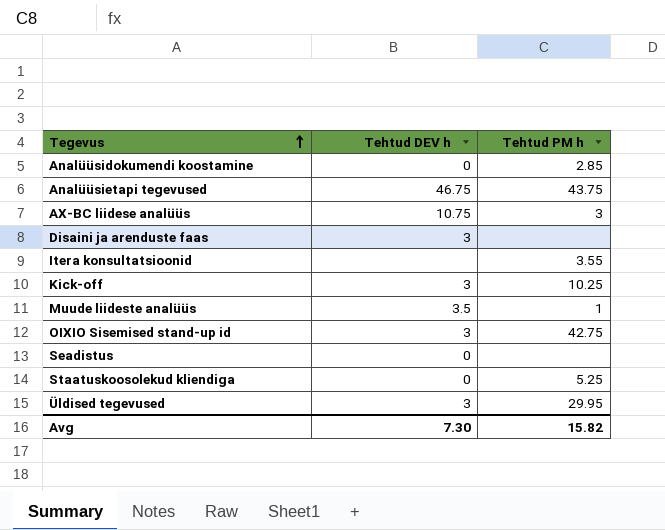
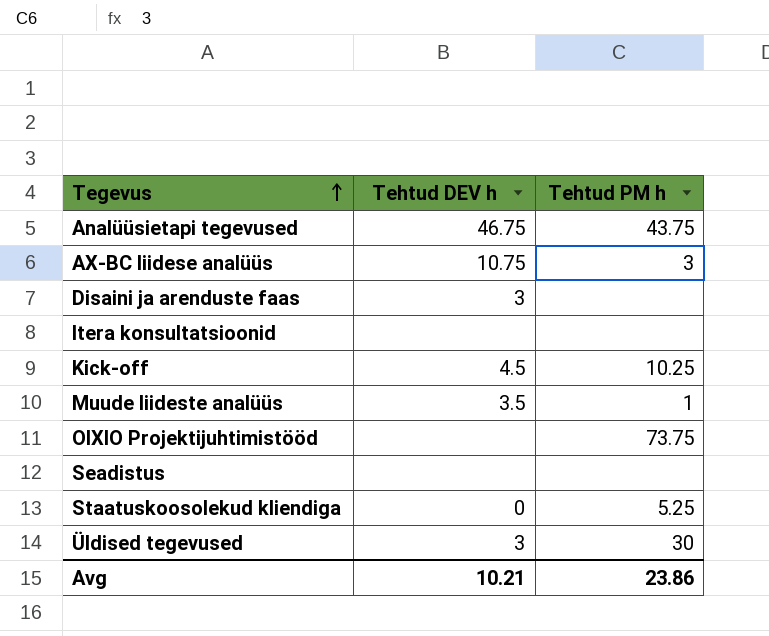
row Analüüsidokumendi koostamine: 0 | 2.85 -> none
row OIXIO Sisemised stand-up id: 3 | 42.75 -> none
Itera konsultatsioonid | Tehtud PM h: 3.55 -> none
Kick-off | Tehtud DEV h: 3 -> 4.5
row OIXIO Projektijuhtimistööd: none -> none | 73.75
Seadistus | Tehtud DEV h: 0 -> none
Üldised tegevused | Tehtud PM h: 29.95 -> 30
Avg | Tehtud DEV h: 7.30 -> 10.21
Avg | Tehtud PM h: 15.82 -> 23.86

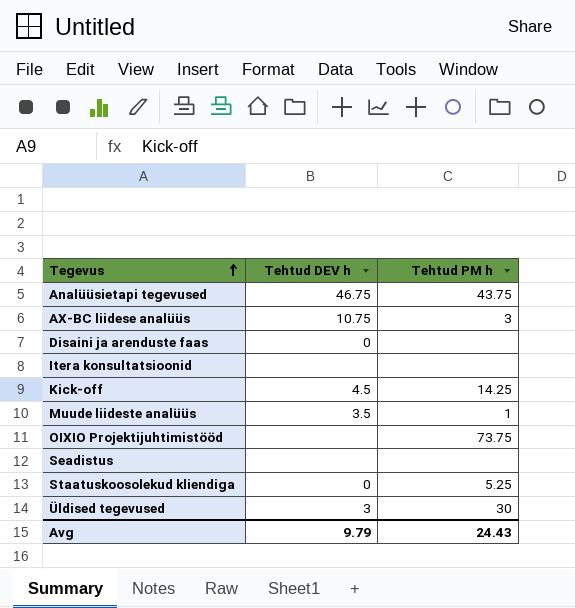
Disaini ja arenduste faas | Tehtud DEV h: 3 -> 0
Kick-off | Tehtud PM h: 10.25 -> 14.25
Avg | Tehtud DEV h: 10.21 -> 9.79
Avg | Tehtud PM h: 23.86 -> 24.43

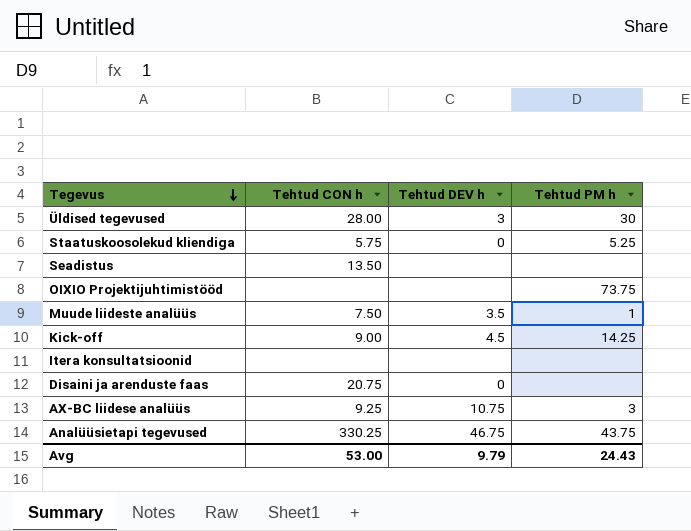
row order: Tegevus ascending -> Tegevus descending
column Tehtud CON h | position: none -> 2

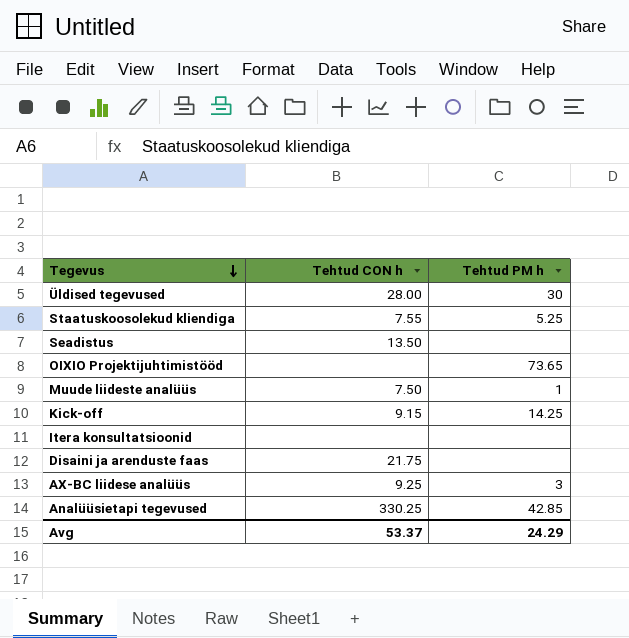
column Tehtud DEV h | position: 3 -> none
Staatuskoosolekud kliendiga | Tehtud CON h: 5.75 -> 7.55
OIXIO Projektijuhtimistööd | Tehtud PM h: 73.75 -> 73.65
Kick-off | Tehtud CON h: 9.00 -> 9.15
Disaini ja arenduste faas | Tehtud CON h: 20.75 -> 21.75
Analüüsietapi tegevused | Tehtud PM h: 43.75 -> 42.85
Avg | Tehtud CON h: 53.00 -> 53.37
Avg | Tehtud PM h: 24.43 -> 24.29

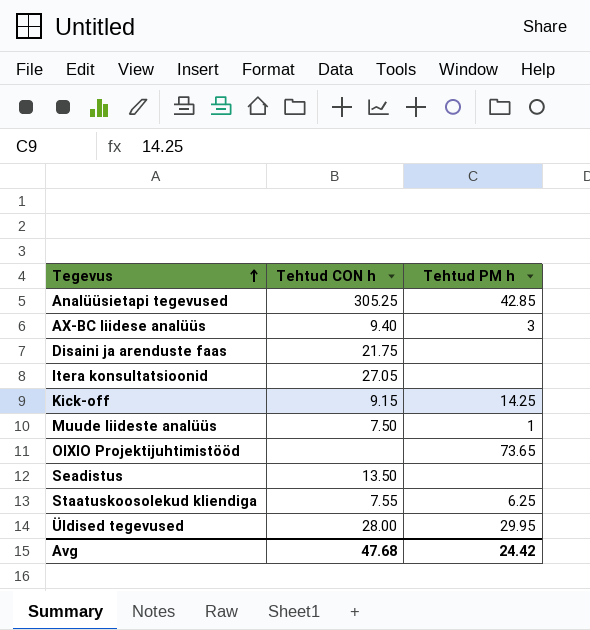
row order: Tegevus descending -> Tegevus ascending
Analüüsietapi tegevused | Tehtud CON h: 330.25 -> 305.25
AX-BC liidese analüüs | Tehtud CON h: 9.25 -> 9.40
Itera konsultatsioonid | Tehtud CON h: none -> 27.05
Staatuskoosolekud kliendiga | Tehtud PM h: 5.25 -> 6.25
Üldised tegevused | Tehtud PM h: 30 -> 29.95
Avg | Tehtud CON h: 53.37 -> 47.68
Avg | Tehtud PM h: 24.29 -> 24.42

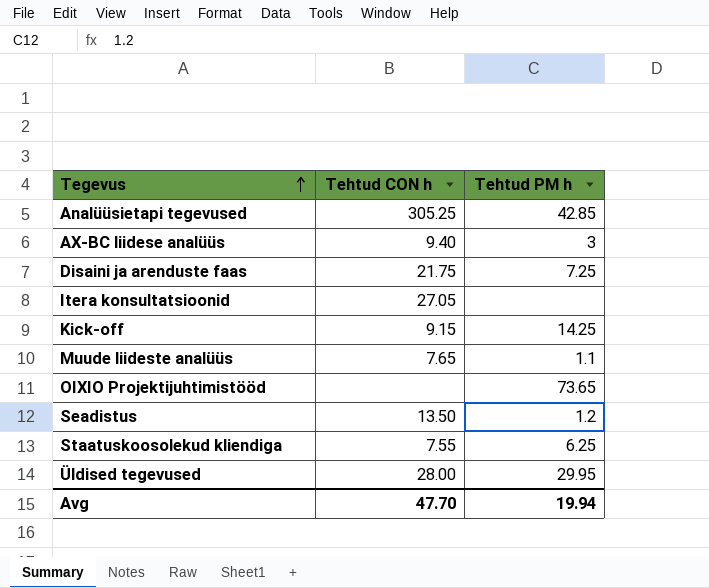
Disaini ja arenduste faas | Tehtud PM h: none -> 7.25
Muude liideste analüüs | Tehtud CON h: 7.50 -> 7.65
Muude liideste analüüs | Tehtud PM h: 1 -> 1.1
Seadistus | Tehtud PM h: none -> 1.2
Avg | Tehtud CON h: 47.68 -> 47.70
Avg | Tehtud PM h: 24.42 -> 19.94

